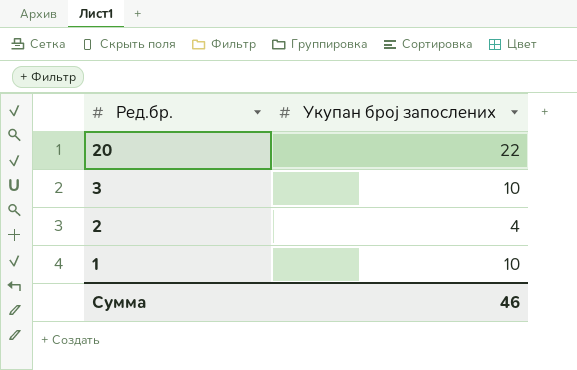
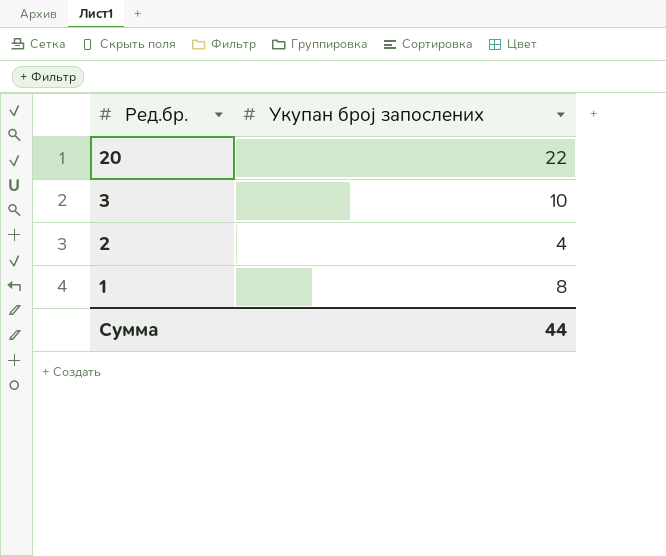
1 | Укупан број запослених: 10 -> 8
Сумма | Укупан број запослених: 46 -> 44

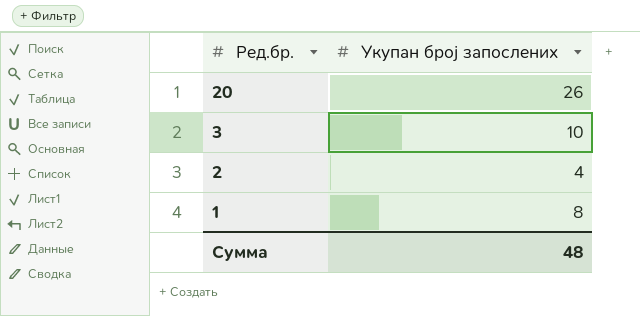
20 | Укупан број запослених: 22 -> 26
Сумма | Укупан број запослених: 44 -> 48

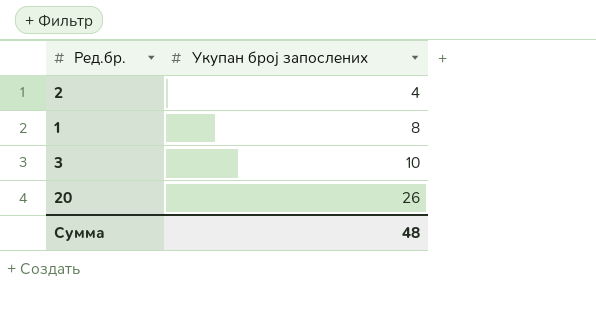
row order: Ред.бр. descending -> Укупан број запослених ascending

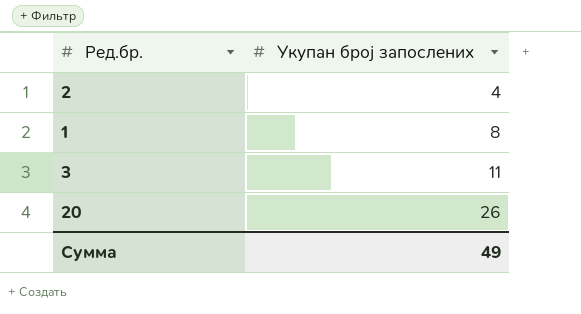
3 | Укупан број запослених: 10 -> 11
Сумма | Укупан број запослених: 48 -> 49

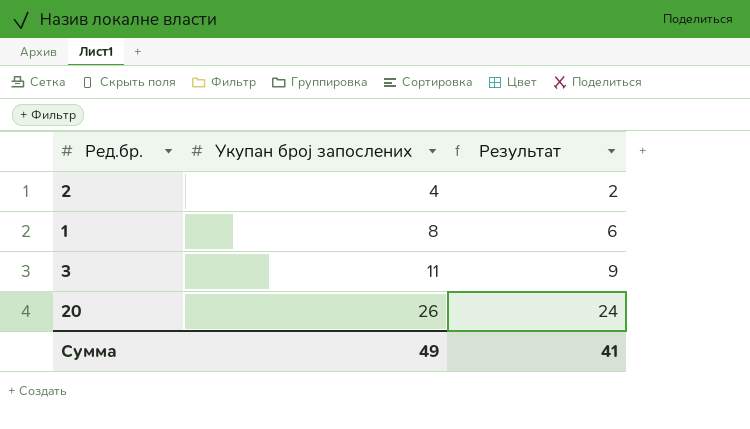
column Результат | formula: none -> [Укупан број запослених] - 2

